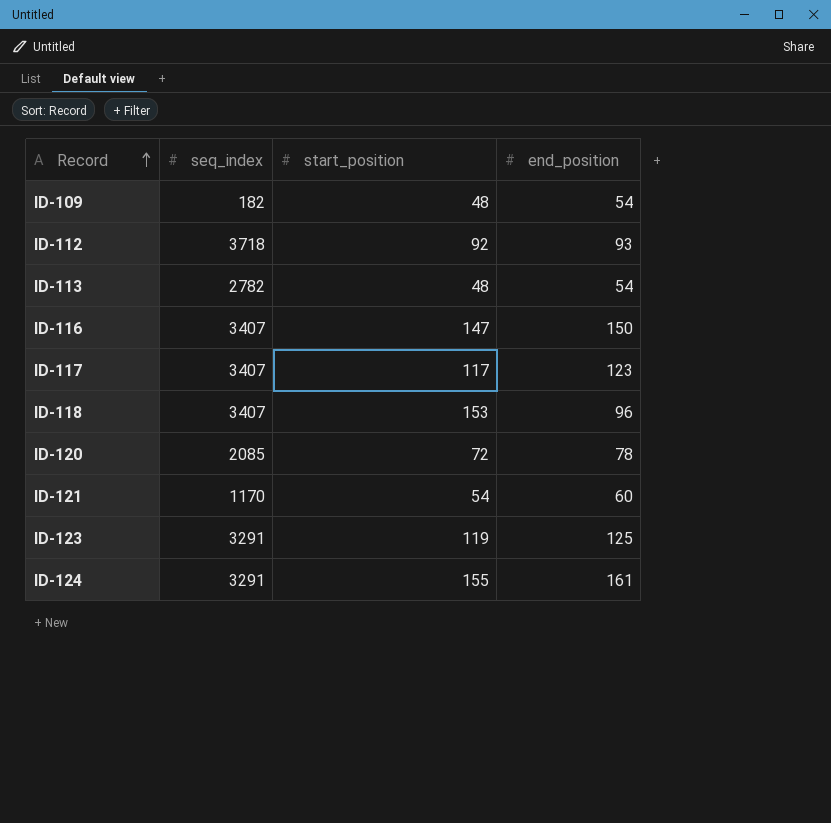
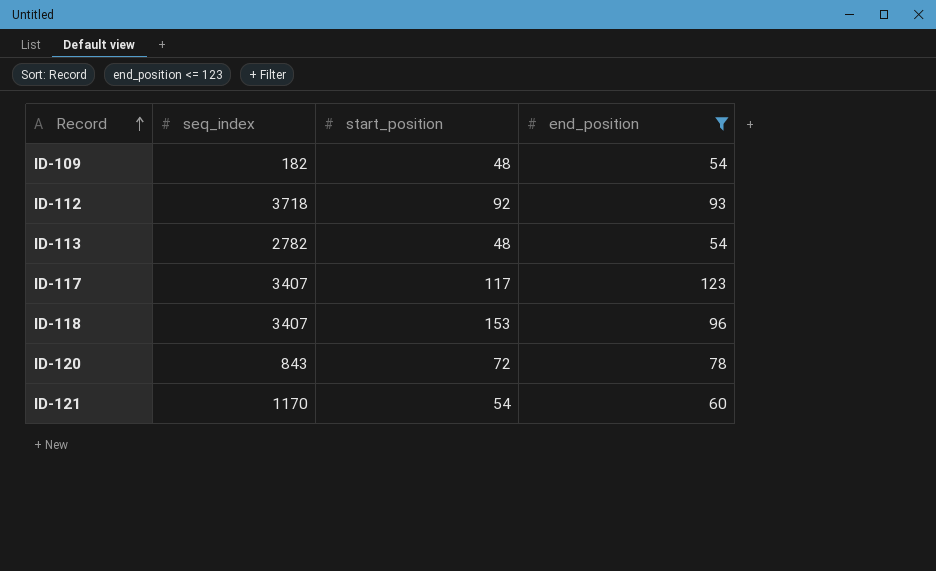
filter: none -> end_position <= 123
ID-120 | seq_index: 2085 -> 843

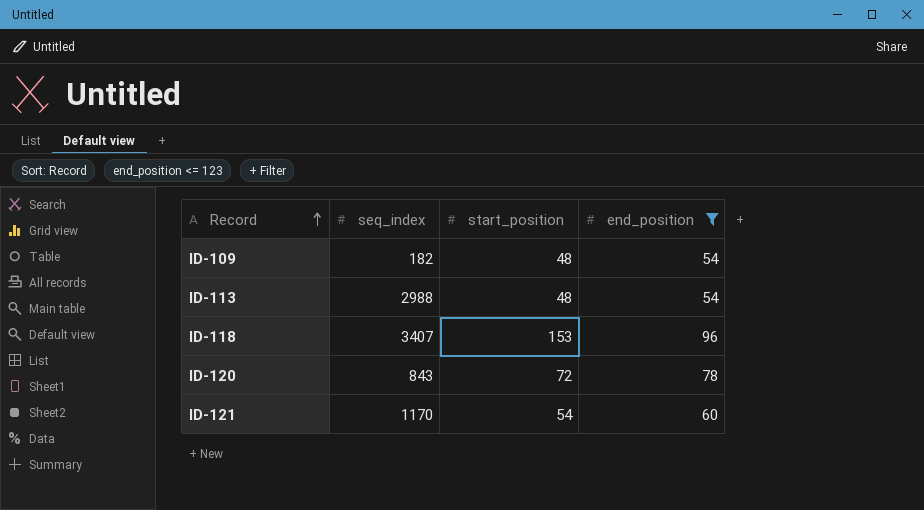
row ID-112: 3718 | 92 | 93 -> none
row ID-117: 3407 | 117 | 123 -> none
ID-113 | seq_index: 2782 -> 2988

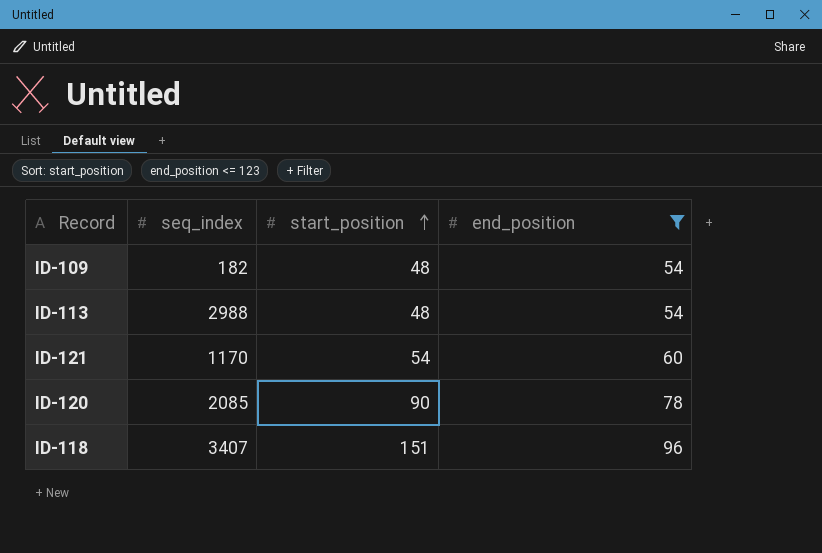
row order: Record ascending -> start_position ascending
ID-120 | seq_index: 843 -> 2085
ID-120 | start_position: 72 -> 90
ID-118 | start_position: 153 -> 151

